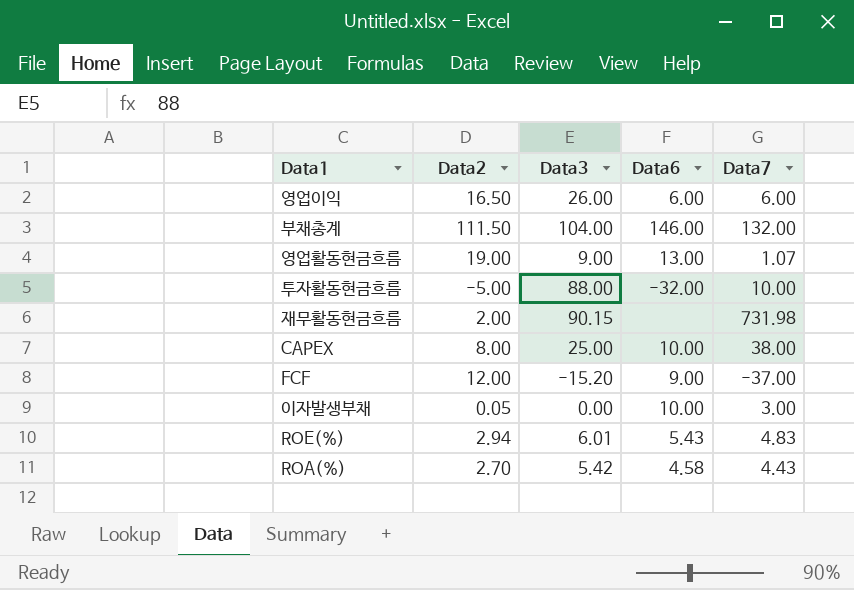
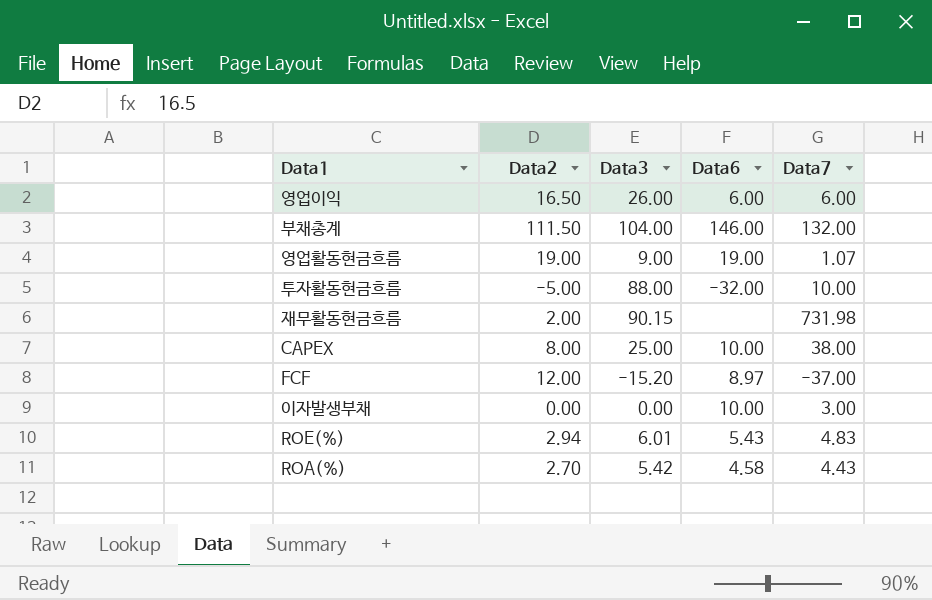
영업활동현금흐름 | Data6: 13.00 -> 19.00
FCF | Data6: 9.00 -> 8.97
이자발생부채 | Data2: 0.05 -> 0.00

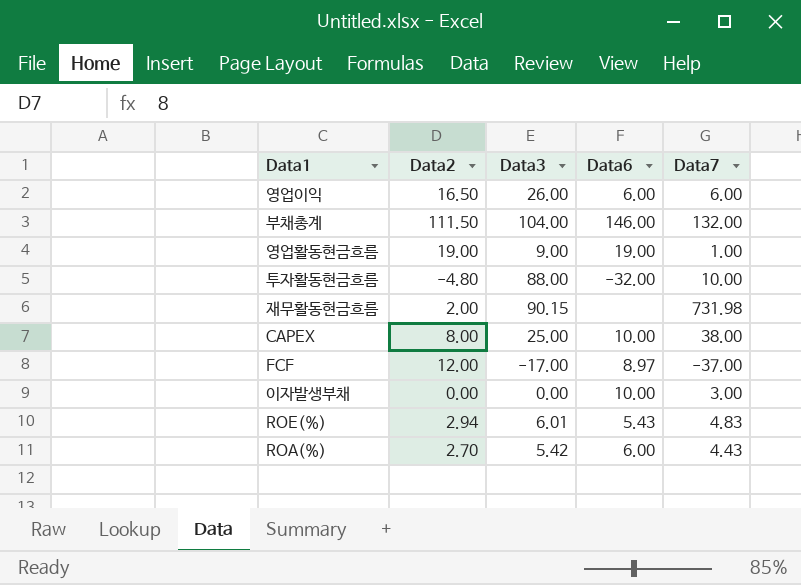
영업활동현금흐름 | Data7: 1.07 -> 1.00
투자활동현금흐름 | Data2: -5.00 -> -4.80
FCF | Data3: -15.20 -> -17.00
ROA(%) | Data6: 4.58 -> 6.00

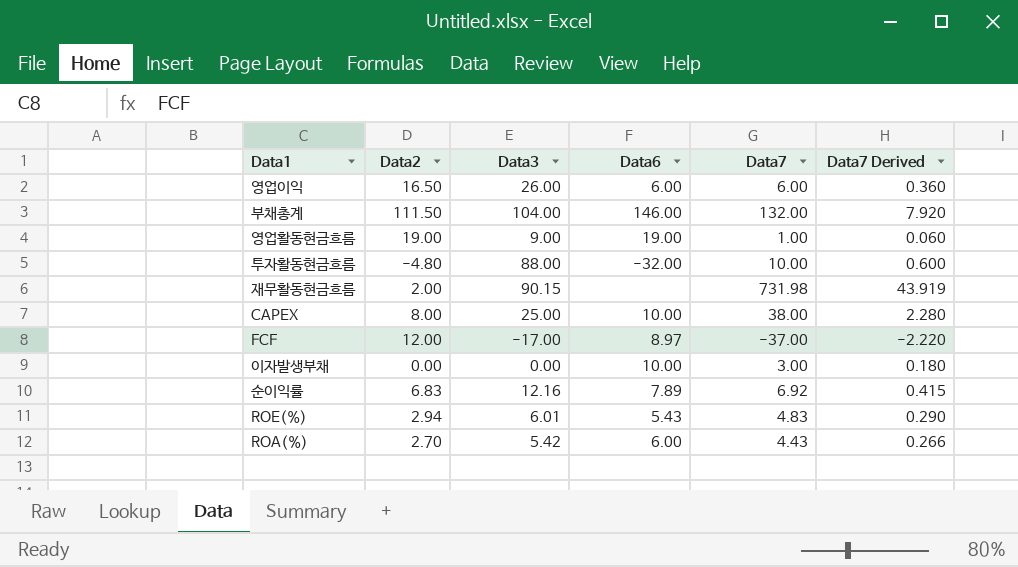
column Data7 Derived | formula: none -> [Data7] * 0.06
row 순이익률: none -> 6.83 | 12.16 | 7.89 | 6.92 | 0.415

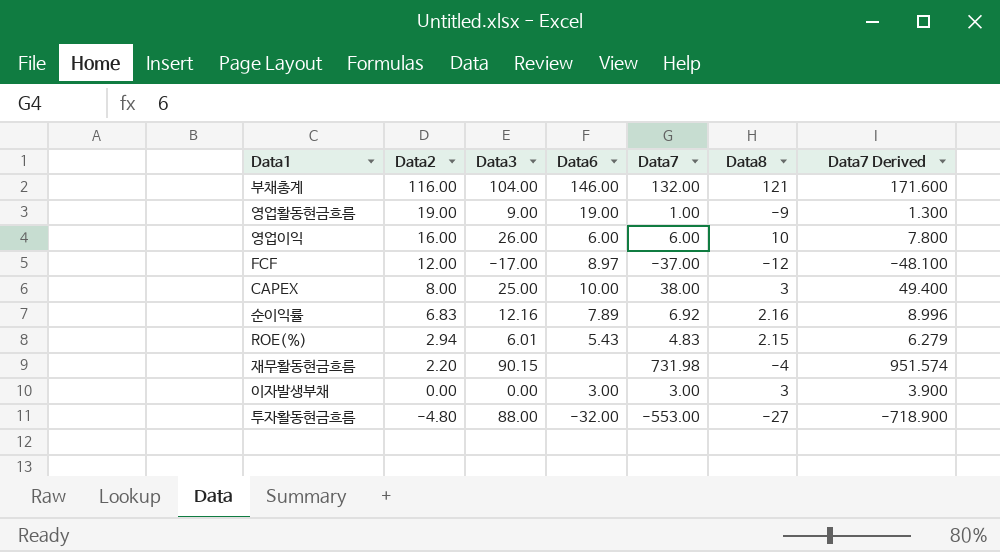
row order: none -> Data2 descending
column Data8 | position: none -> 6
column Data7 Derived | formula: [Data7] * 0.06 -> [Data7] * 1.3
row ROA(%): 2.70 | 5.42 | 6.00 | 4.43 | 0.266 -> none
부채총계 | Data2: 111.50 -> 116.00
영업이익 | Data2: 16.50 -> 16.00
재무활동현금흐름 | Data2: 2.00 -> 2.20
이자발생부채 | Data6: 10.00 -> 3.00
투자활동현금흐름 | Data7: 10.00 -> -553.00

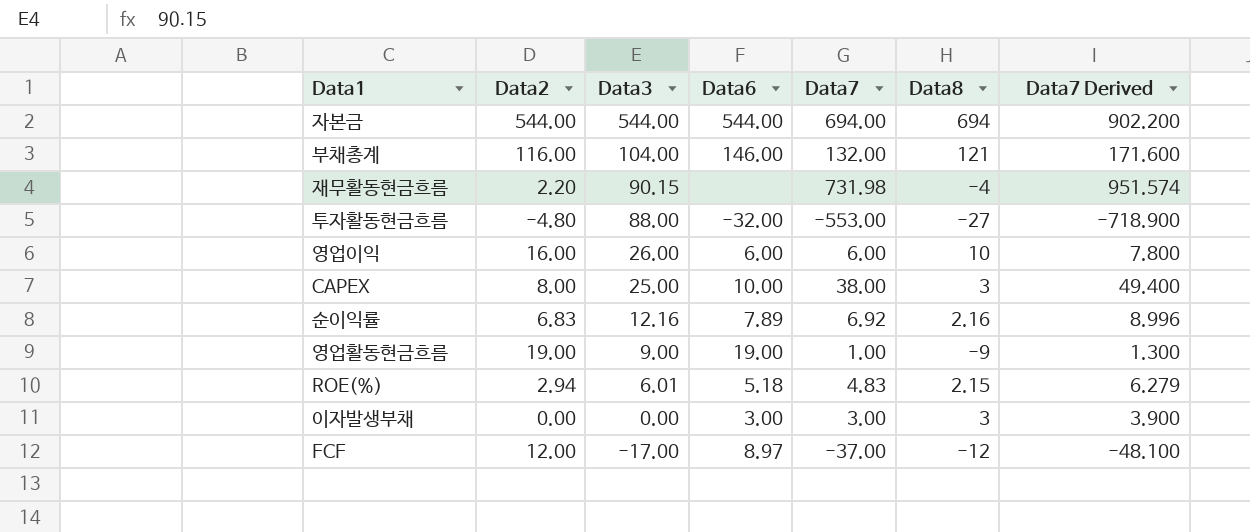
row order: Data2 descending -> Data3 descending
row 자본금: none -> 544.00 | 544.00 | 544.00 | 694.00 | 694 | 902.200
ROE(%) | Data6: 5.43 -> 5.18

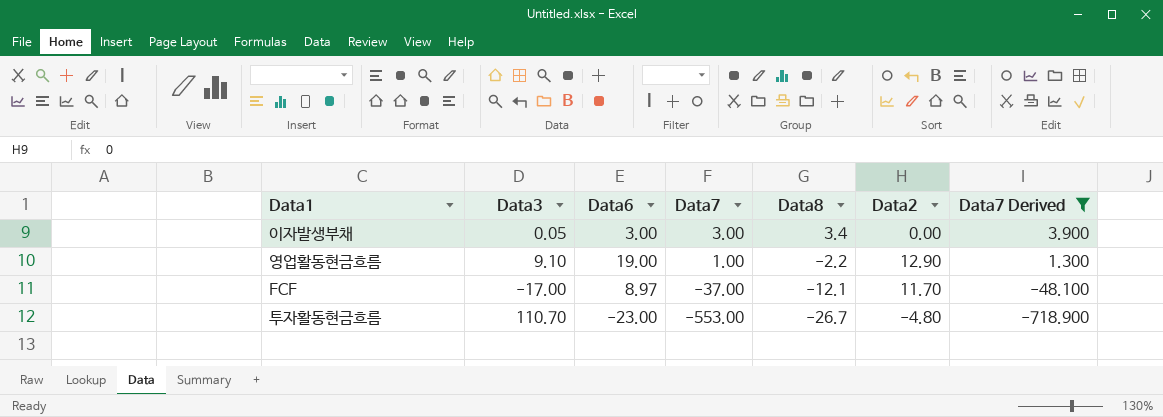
filter: none -> Data7 Derived <= 3.900
row order: Data3 descending -> Data7 descending
column Data2 | position: 2 -> 6
이자발생부채 | Data3: 0.00 -> 0.05
이자발생부채 | Data8: 3 -> 3.4
영업활동현금흐름 | Data3: 9.00 -> 9.10
영업활동현금흐름 | Data8: -9 -> -2.2
영업활동현금흐름 | Data2: 19.00 -> 12.90
FCF | Data8: -12 -> -12.1
FCF | Data2: 12.00 -> 11.70
투자활동현금흐름 | Data3: 88.00 -> 110.70
투자활동현금흐름 | Data6: -32.00 -> -23.00
투자활동현금흐름 | Data8: -27 -> -26.7

